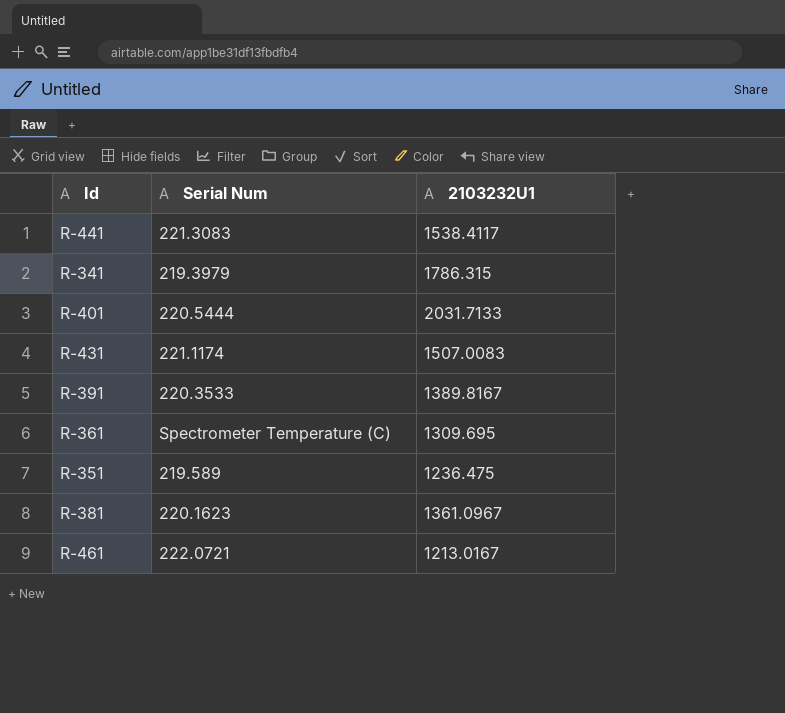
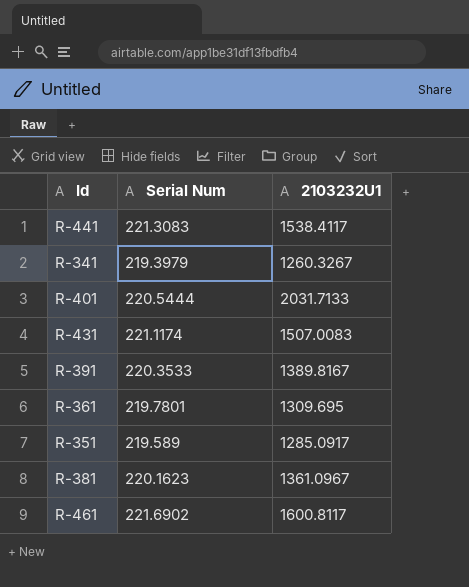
R-341 | 2103232U1: 1786.315 -> 1260.3267
R-361 | Serial Num: Spectrometer Temperature (C) -> 219.7801
R-351 | 2103232U1: 1236.475 -> 1285.0917
R-461 | Serial Num: 222.0721 -> 221.6902
R-461 | 2103232U1: 1213.0167 -> 1600.8117

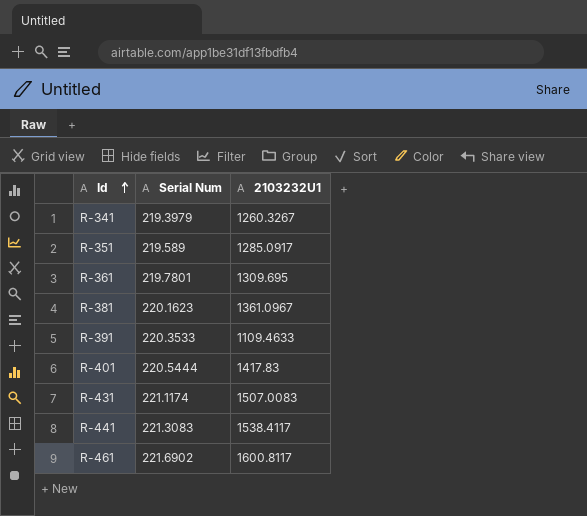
row order: none -> Id ascending
R-391 | 2103232U1: 1389.8167 -> 1109.4633
R-401 | 2103232U1: 2031.7133 -> 1417.83

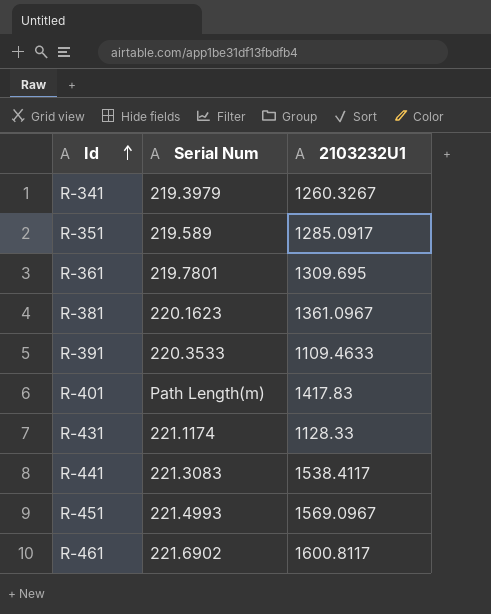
R-401 | Serial Num: 220.5444 -> Path Length(m)
R-431 | 2103232U1: 1507.0083 -> 1128.33
row R-451: none -> 221.4993 | 1569.0967

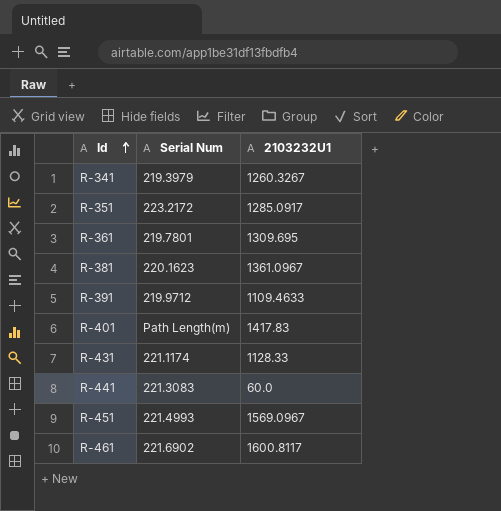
R-351 | Serial Num: 219.589 -> 223.2172
R-391 | Serial Num: 220.3533 -> 219.9712
R-441 | 2103232U1: 1538.4117 -> 60.0

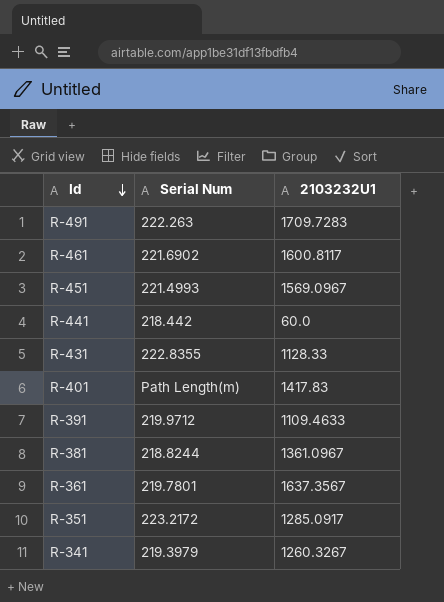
row order: Id ascending -> Id descending
row R-491: none -> 222.263 | 1709.7283
R-441 | Serial Num: 221.3083 -> 218.442
R-431 | Serial Num: 221.1174 -> 222.8355
R-381 | Serial Num: 220.1623 -> 218.8244
R-361 | 2103232U1: 1309.695 -> 1637.3567

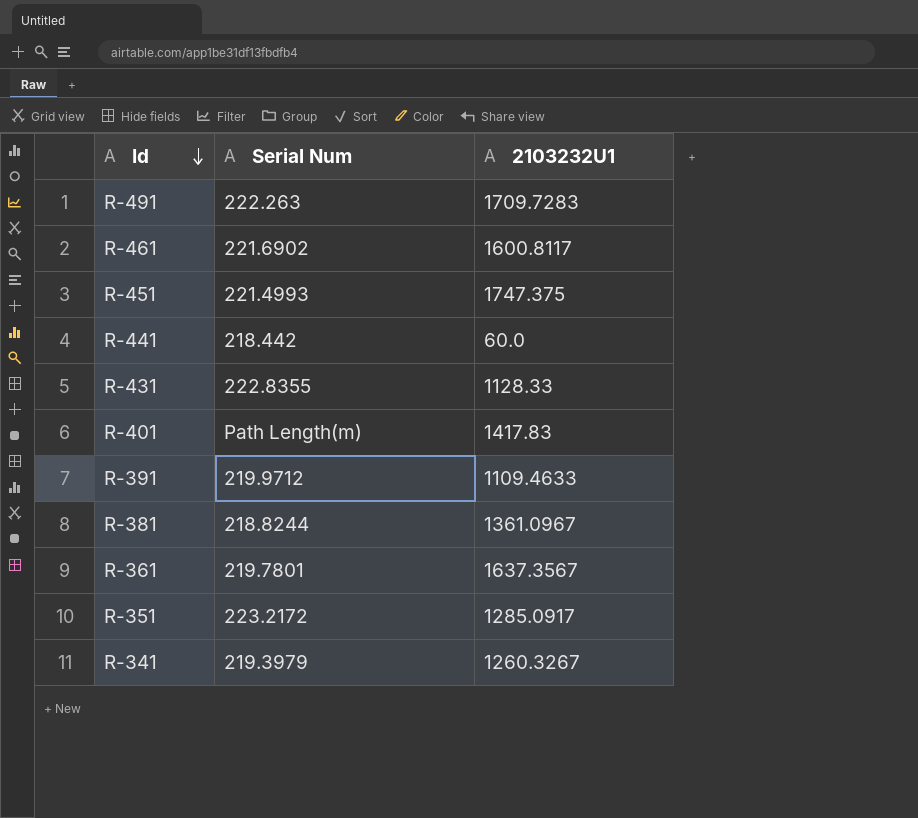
R-451 | 2103232U1: 1569.0967 -> 1747.375

